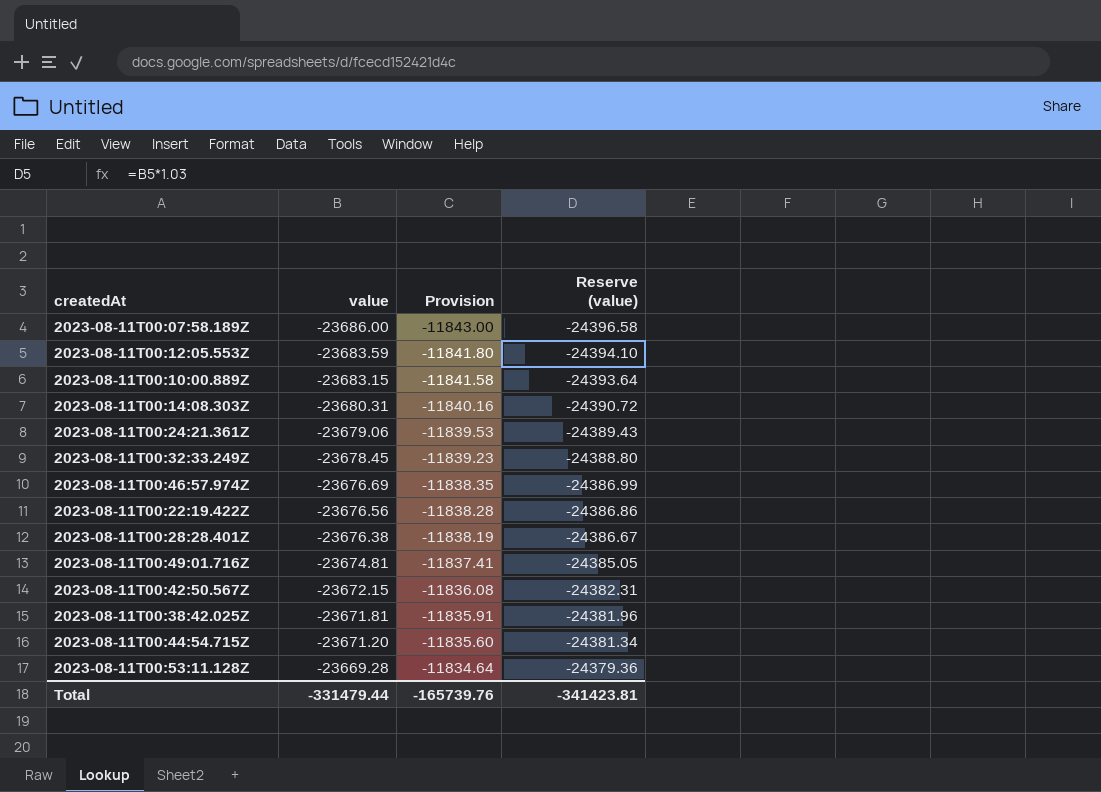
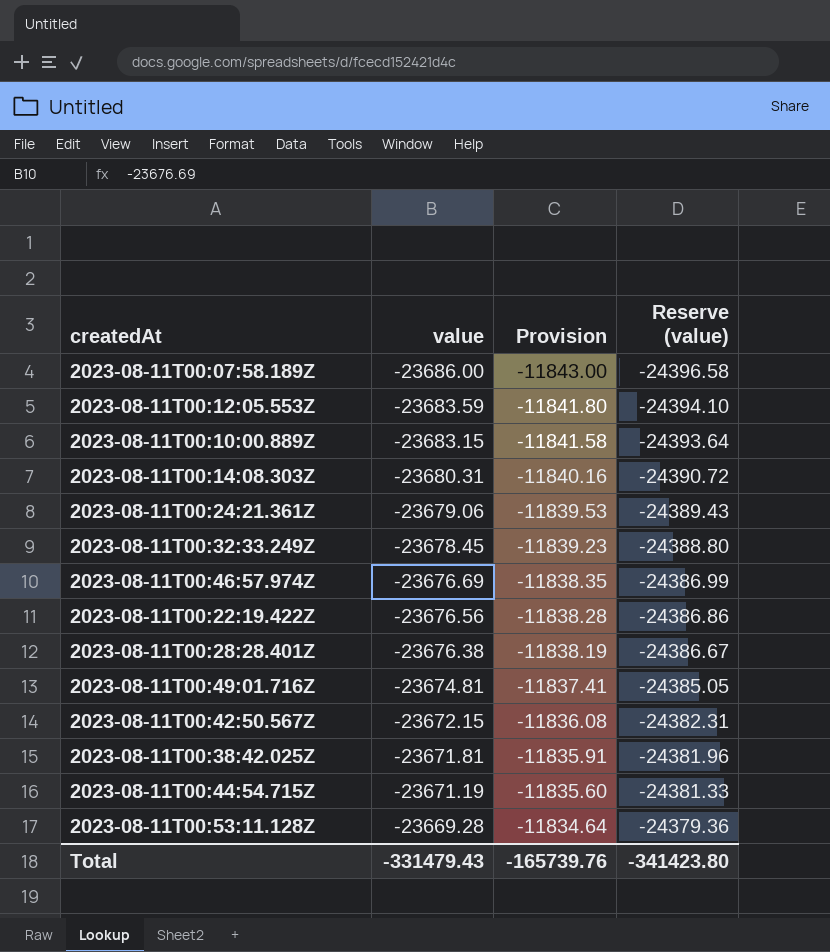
2023-08-11T00:44:54.715Z | value: -23671.20 -> -23671.19
2023-08-11T00:44:54.715Z | Reserve (value): -24381.34 -> -24381.33
Total | value: -331479.44 -> -331479.43
Total | Reserve (value): -341423.81 -> -341423.80

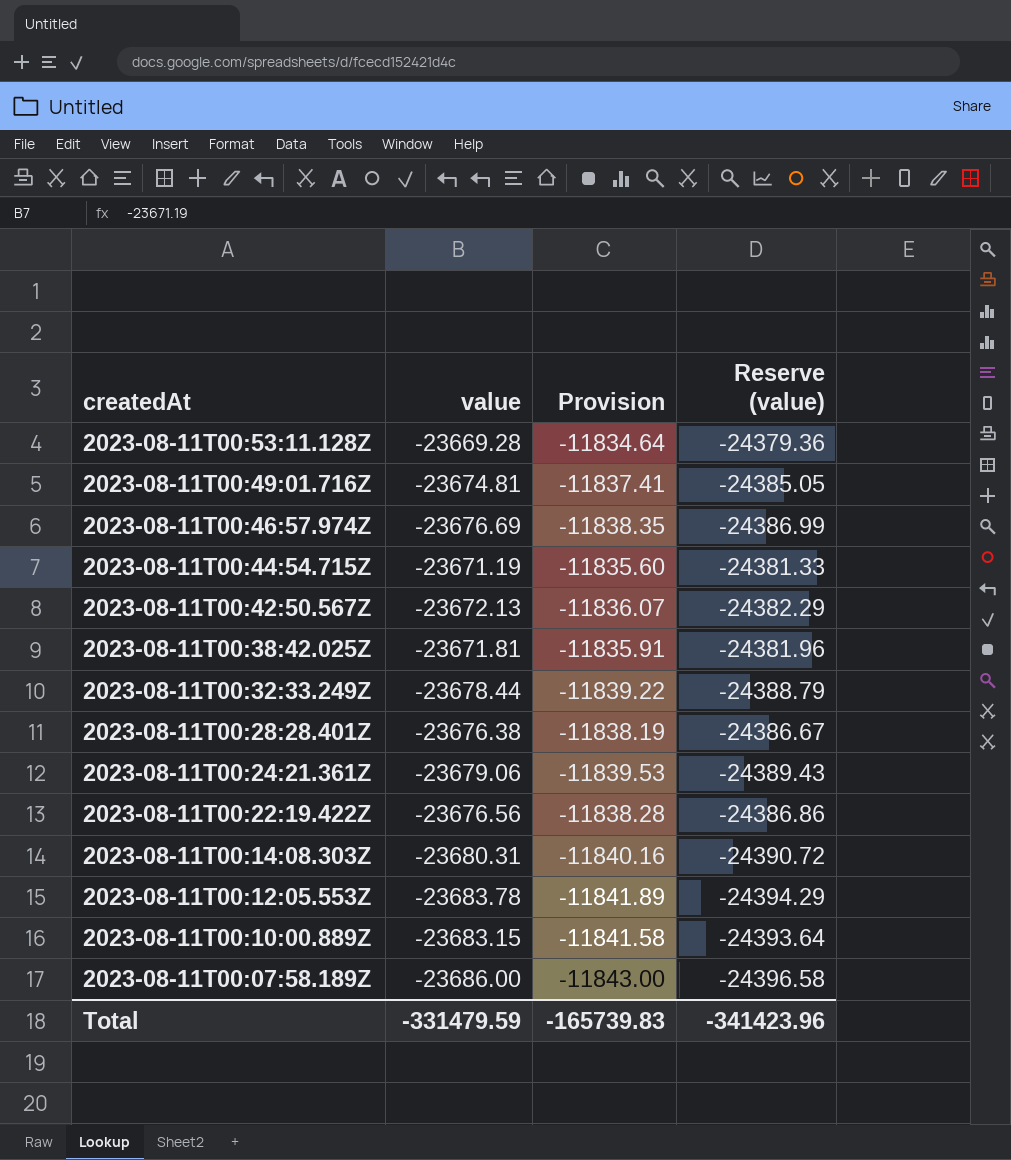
row order: value ascending -> createdAt descending
2023-08-11T00:42:50.567Z | value: -23672.15 -> -23672.13
2023-08-11T00:42:50.567Z | Provision: -11836.08 -> -11836.07
2023-08-11T00:42:50.567Z | Reserve (value): -24382.31 -> -24382.29
2023-08-11T00:32:33.249Z | value: -23678.45 -> -23678.44
2023-08-11T00:32:33.249Z | Provision: -11839.23 -> -11839.22
2023-08-11T00:32:33.249Z | Reserve (value): -24388.80 -> -24388.79
2023-08-11T00:12:05.553Z | value: -23683.59 -> -23683.78
2023-08-11T00:12:05.553Z | Provision: -11841.80 -> -11841.89
2023-08-11T00:12:05.553Z | Reserve (value): -24394.10 -> -24394.29
Total | value: -331479.43 -> -331479.59
Total | Provision: -165739.76 -> -165739.83
Total | Reserve (value): -341423.80 -> -341423.96

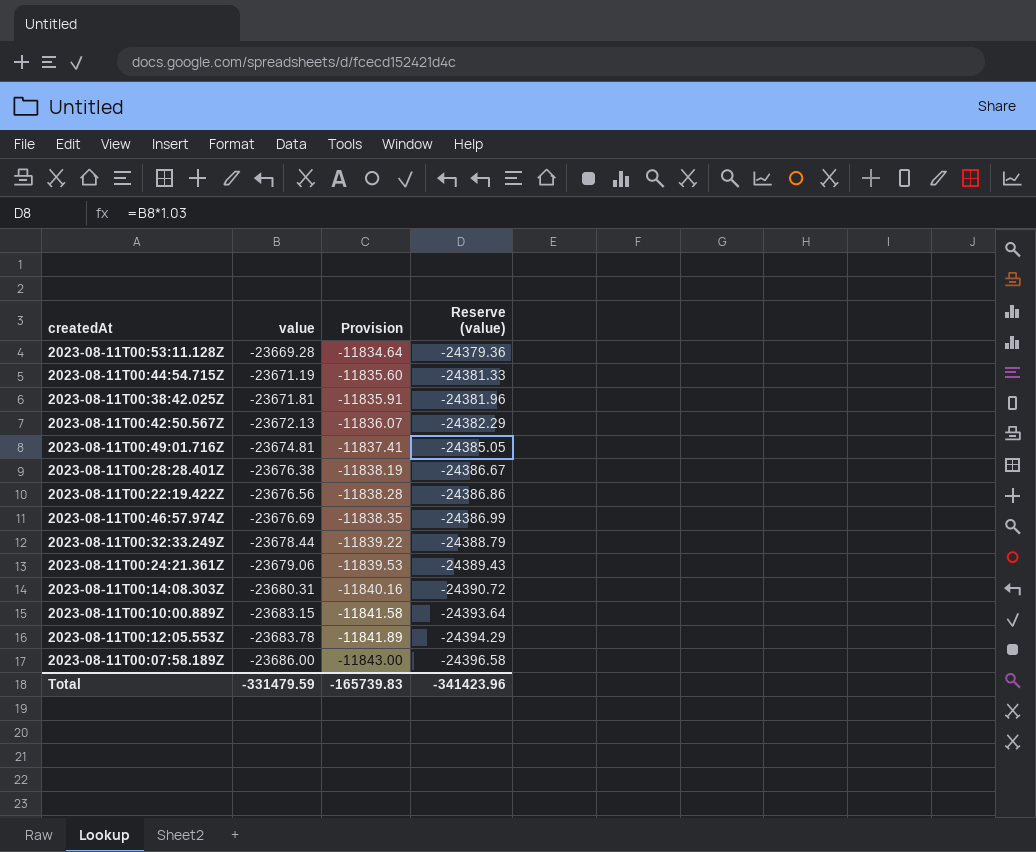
row order: createdAt descending -> value descending

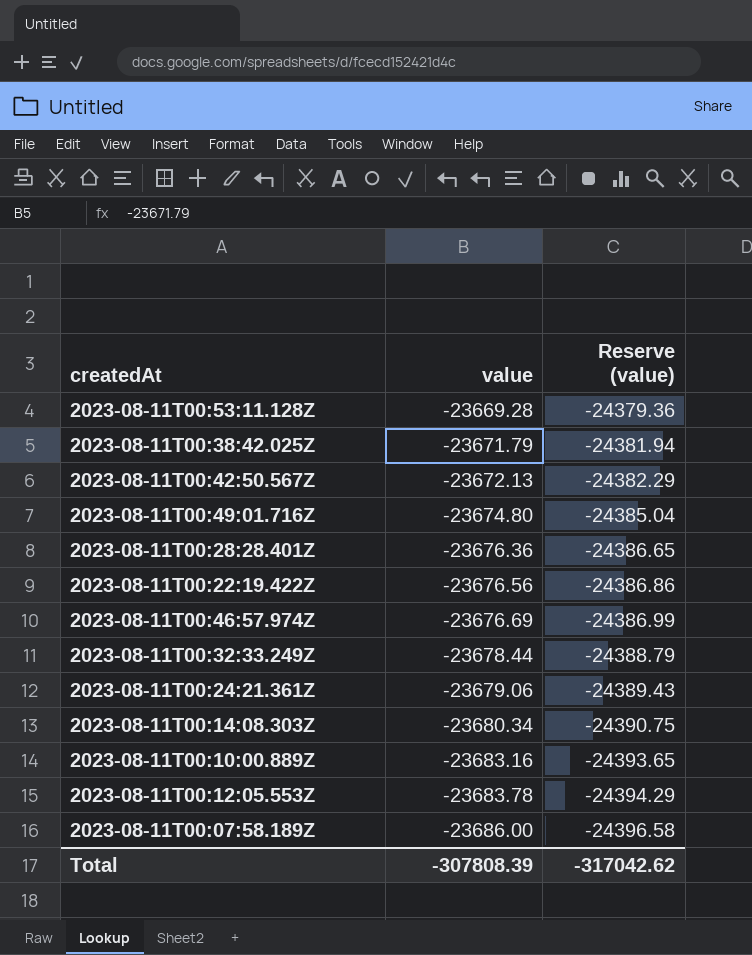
column Provision | formula: [value] * 0.5 -> none
row 2023-08-11T00:44:54.715Z: -23671.19 | -11835.60 | -24381.33 -> none
2023-08-11T00:38:42.025Z | value: -23671.81 -> -23671.79
2023-08-11T00:38:42.025Z | Reserve (value): -24381.96 -> -24381.94
2023-08-11T00:49:01.716Z | value: -23674.81 -> -23674.80
2023-08-11T00:49:01.716Z | Reserve (value): -24385.05 -> -24385.04
2023-08-11T00:28:28.401Z | value: -23676.38 -> -23676.36
2023-08-11T00:28:28.401Z | Reserve (value): -24386.67 -> -24386.65
2023-08-11T00:14:08.303Z | value: -23680.31 -> -23680.34
2023-08-11T00:14:08.303Z | Reserve (value): -24390.72 -> -24390.75
2023-08-11T00:10:00.889Z | value: -23683.15 -> -23683.16
2023-08-11T00:10:00.889Z | Reserve (value): -24393.64 -> -24393.65
Total | value: -331479.59 -> -307808.39
Total | Reserve (value): -341423.96 -> -317042.62

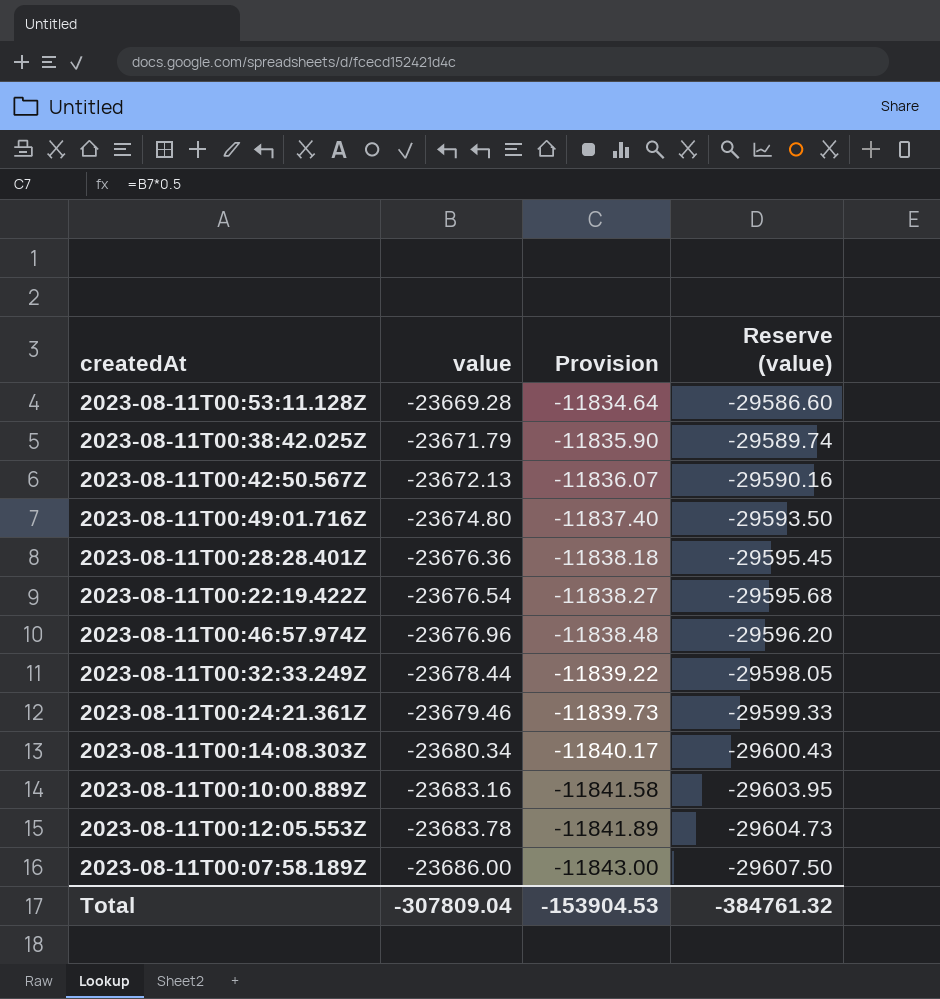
column Provision | formula: none -> [value] * 0.5
column Reserve (value) | formula: [value] * 1.03 -> [value] * 1.25
2023-08-11T00:22:19.422Z | value: -23676.56 -> -23676.54
2023-08-11T00:46:57.974Z | value: -23676.69 -> -23676.96
2023-08-11T00:24:21.361Z | value: -23679.06 -> -23679.46
Total | value: -307808.39 -> -307809.04
Total | Reserve (value): -317042.62 -> -384761.32

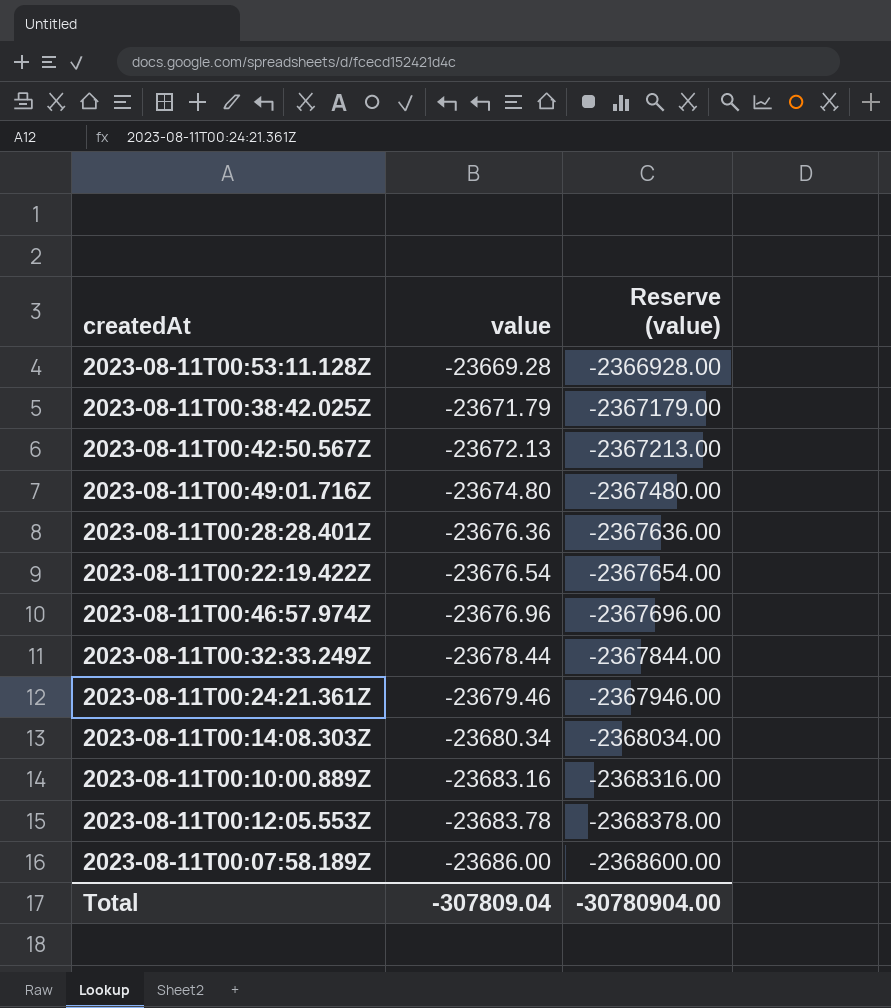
column Provision | formula: [value] * 0.5 -> none
column Reserve (value) | formula: [value] * 1.25 -> [value] * 100
Total | Reserve (value): -384761.32 -> -30780904.00

